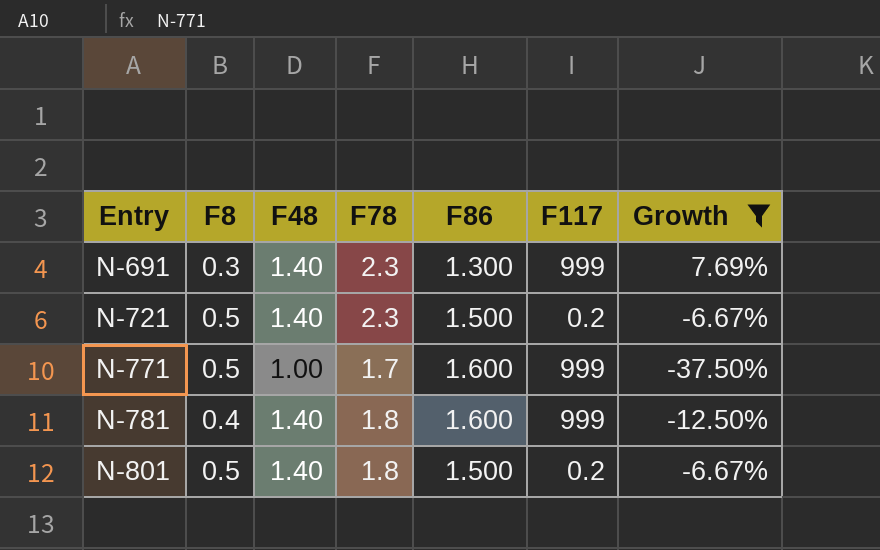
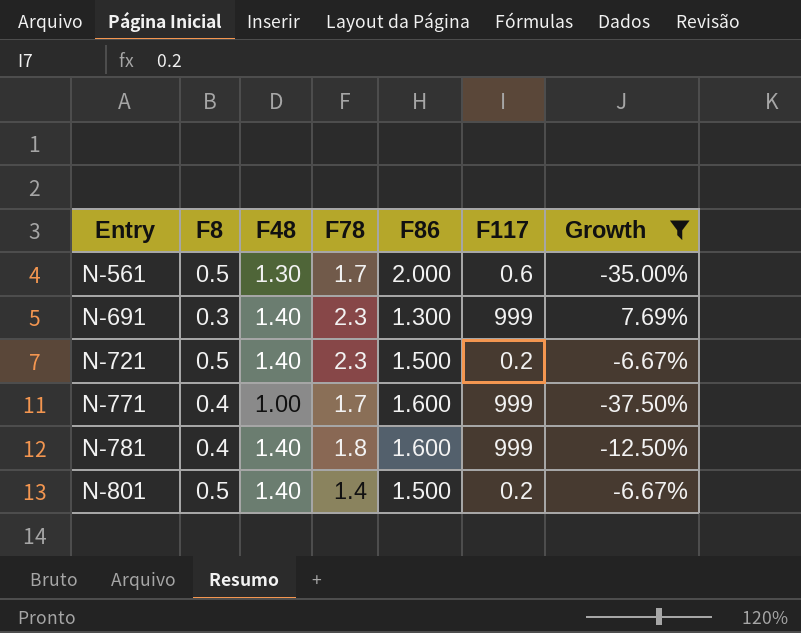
row N-561: none -> 0.5 | 1.30 | 1.7 | 2.000 | 0.6 | -35.00%
N-771 | F8: 0.5 -> 0.4
N-801 | F78: 1.8 -> 1.4

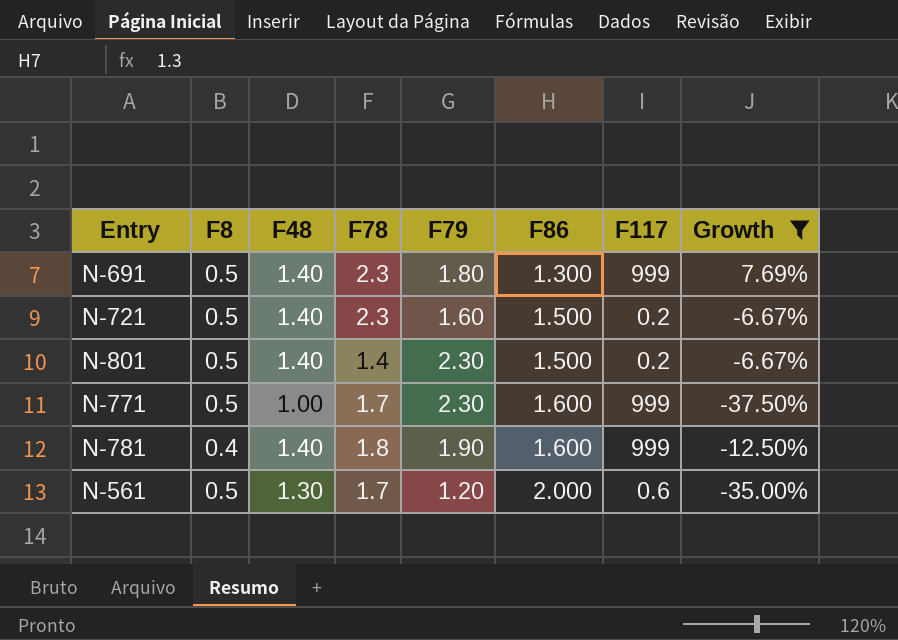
row order: Entry ascending -> F86 ascending
column F79 | position: none -> 5
N-691 | F8: 0.3 -> 0.5
N-771 | F8: 0.4 -> 0.5

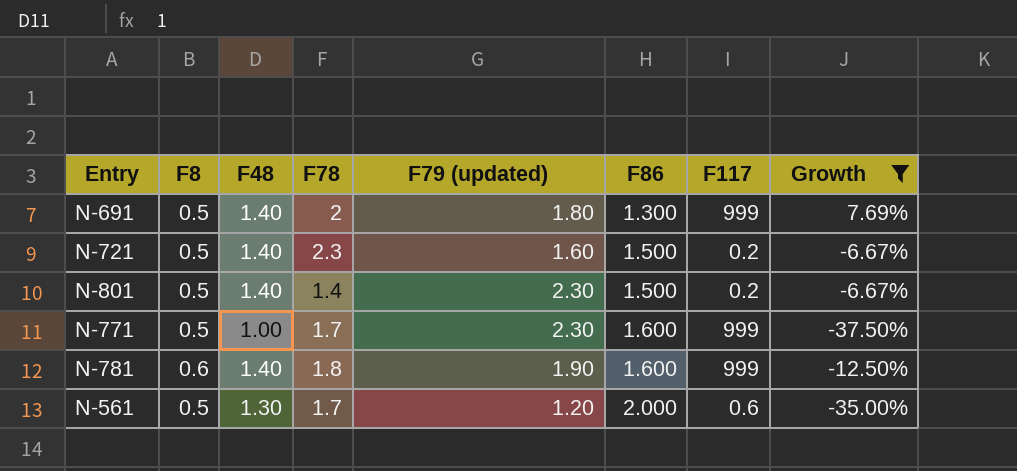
column name: F79 -> F79 (updated)
N-691 | F78: 2.3 -> 2
N-781 | F8: 0.4 -> 0.6

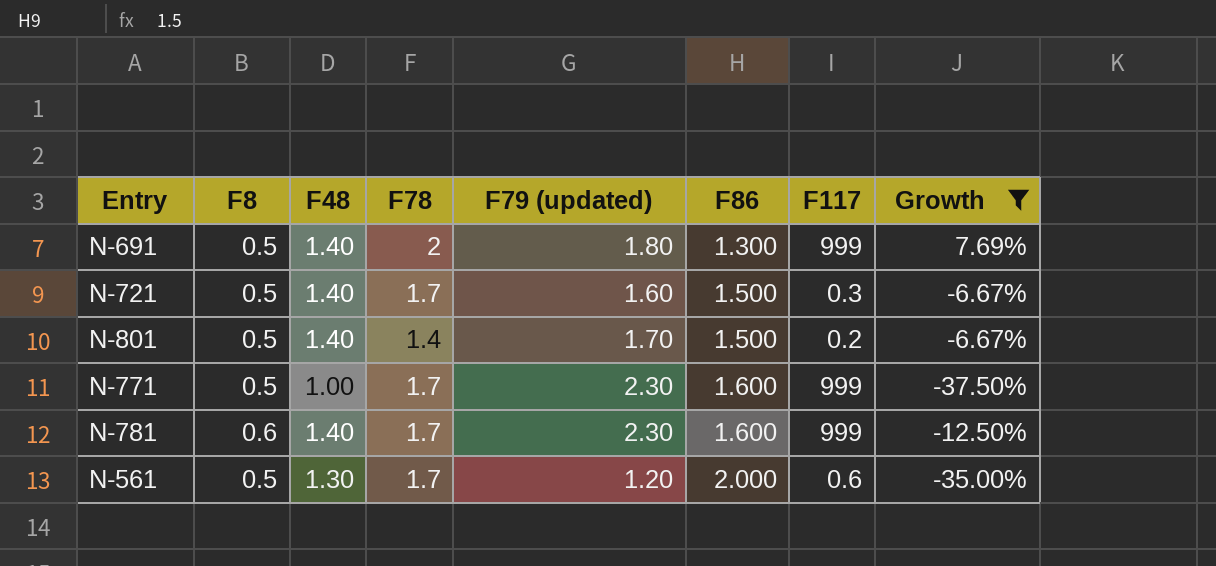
N-721 | F78: 2.3 -> 1.7
N-721 | F117: 0.2 -> 0.3
N-801 | F79 (updated): 2.30 -> 1.70
N-781 | F78: 1.8 -> 1.7
N-781 | F79 (updated): 1.90 -> 2.30

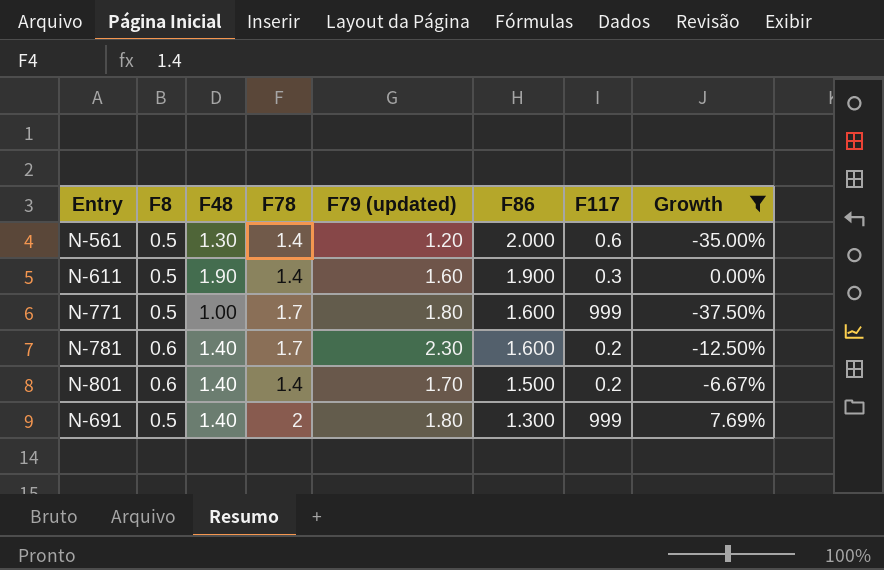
row order: F86 ascending -> F86 descending
row N-721: 0.5 | 1.40 | 1.7 | 1.60 | 1.500 | 0.3 | -6.67% -> none
N-561 | F78: 1.7 -> 1.4
row N-611: none -> 0.5 | 1.90 | 1.4 | 1.60 | 1.900 | 0.3 | 0.00%
N-771 | F79 (updated): 2.30 -> 1.80
N-781 | F117: 999 -> 0.2
N-801 | F8: 0.5 -> 0.6

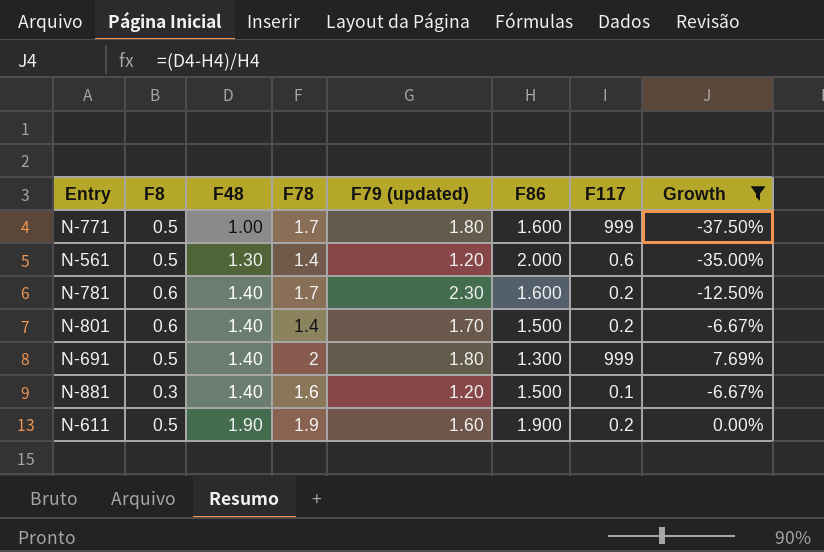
row order: F86 descending -> F48 ascending
row N-881: none -> 0.3 | 1.40 | 1.6 | 1.20 | 1.500 | 0.1 | -6.67%
N-611 | F78: 1.4 -> 1.9
N-611 | F117: 0.3 -> 0.2

